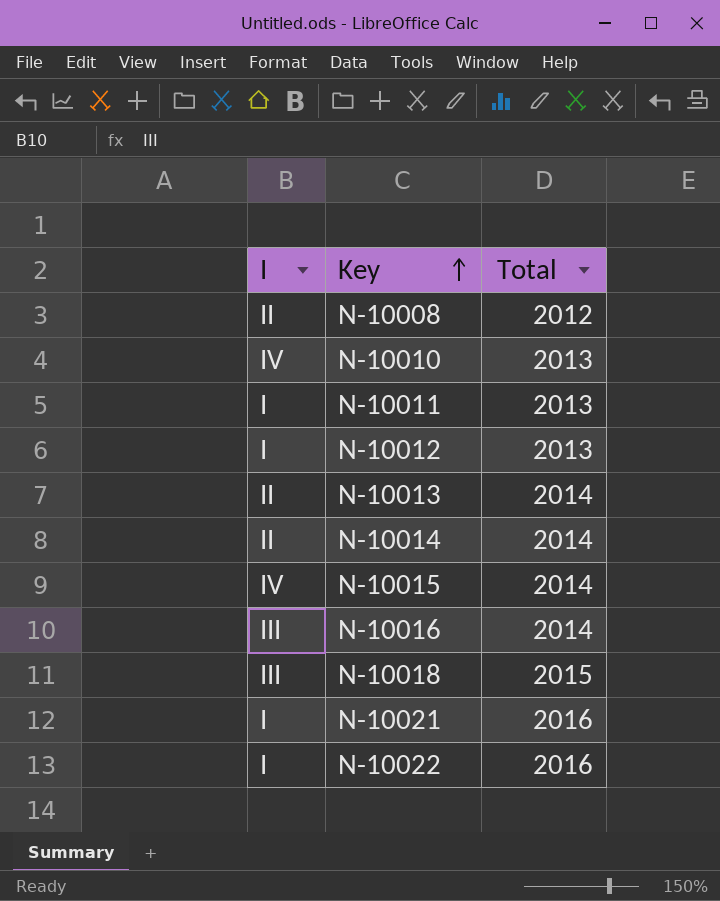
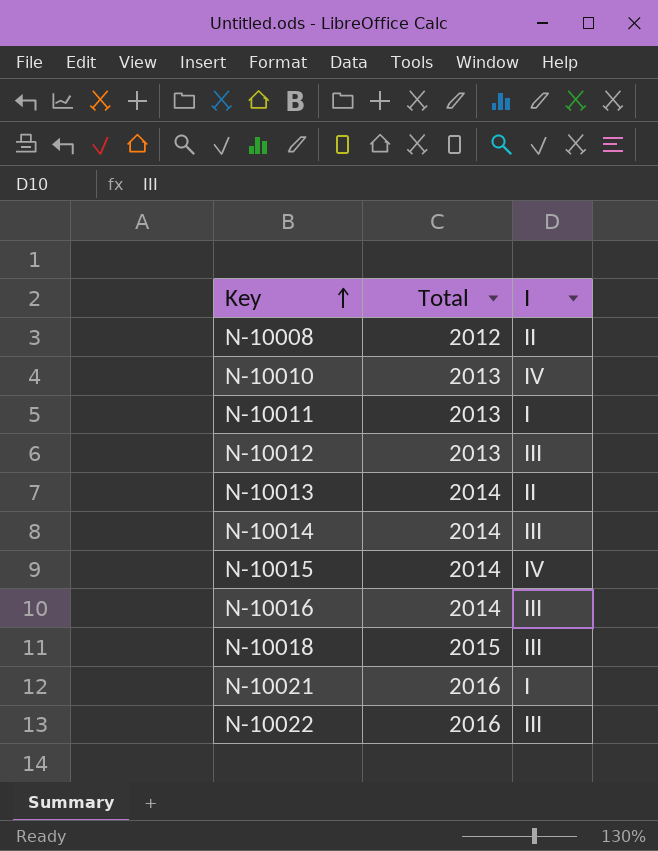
column I | position: 1 -> 3
N-10012 | I: I -> III
N-10014 | I: II -> III
N-10022 | I: I -> III

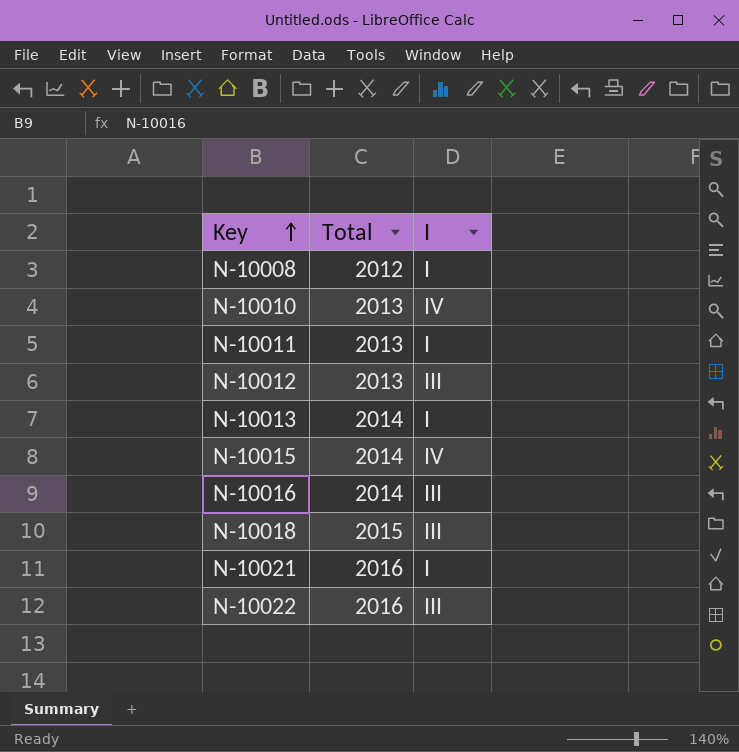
row N-10014: 2014 | III -> none
N-10008 | I: II -> I
N-10013 | I: II -> I

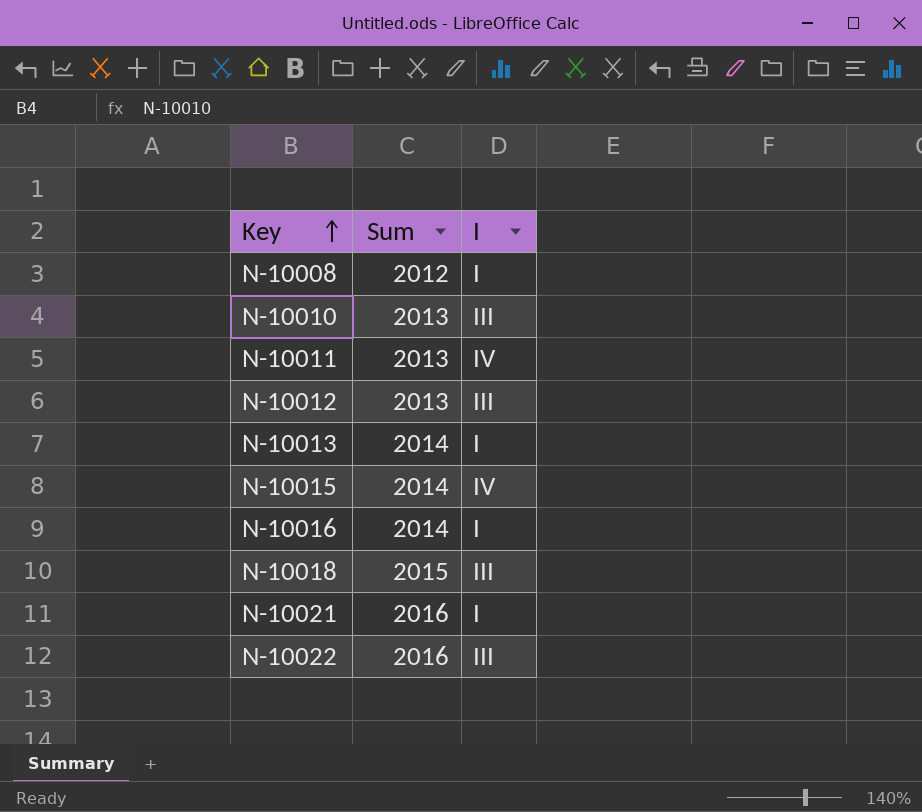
column name: Total -> Sum
N-10010 | I: IV -> III
N-10011 | I: I -> IV
N-10016 | I: III -> I

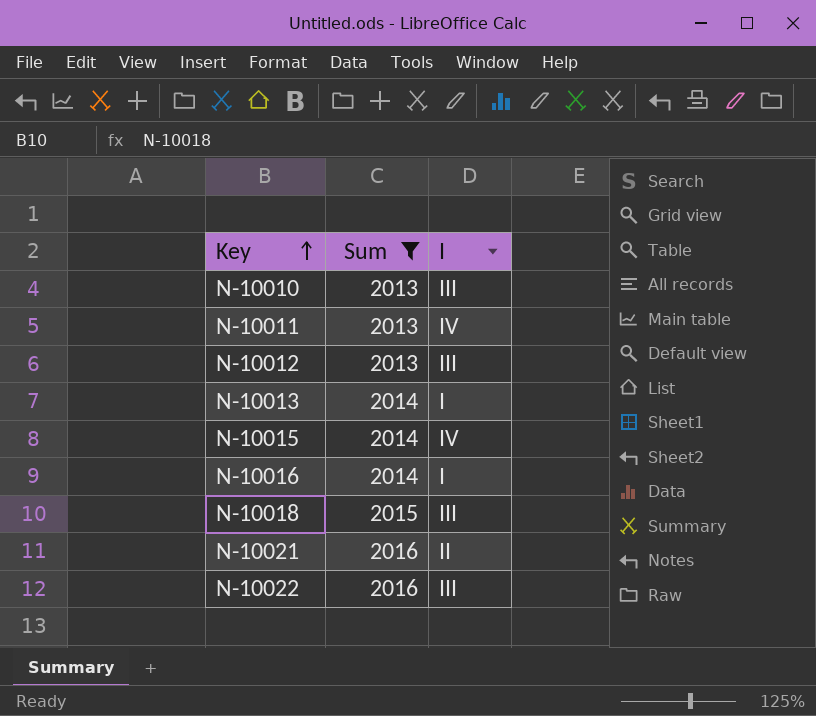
filter: none -> Sum != 2012
N-10021 | I: I -> II

